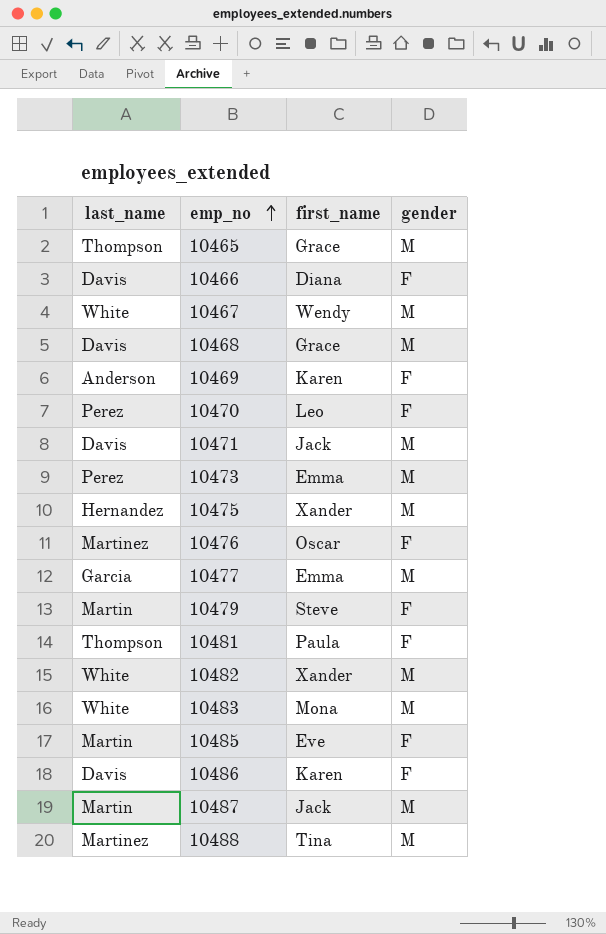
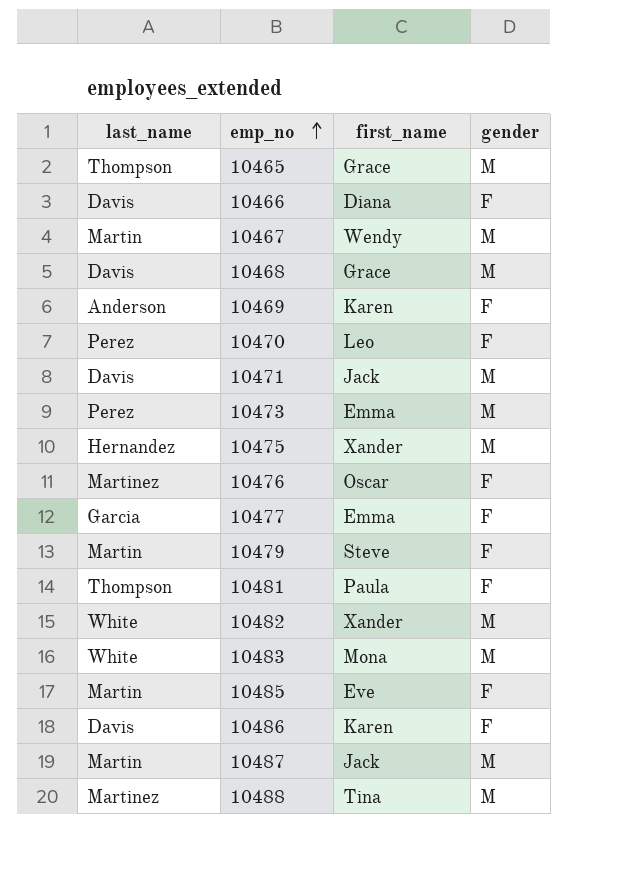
10467 | last_name: White -> Martin
10477 | gender: M -> F

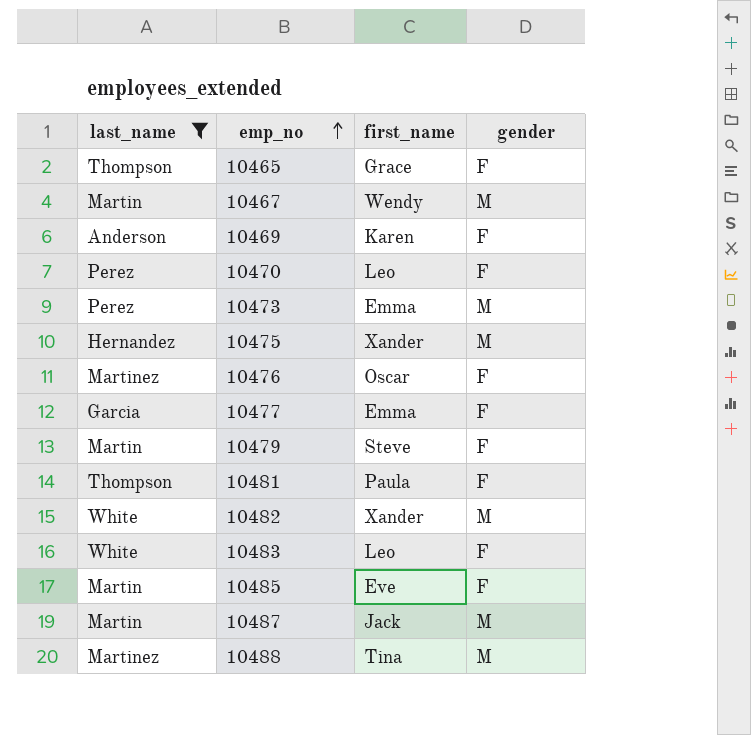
filter: none -> last_name != Davis
10465 | gender: M -> F
10483 | first_name: Mona -> Leo
10483 | gender: M -> F

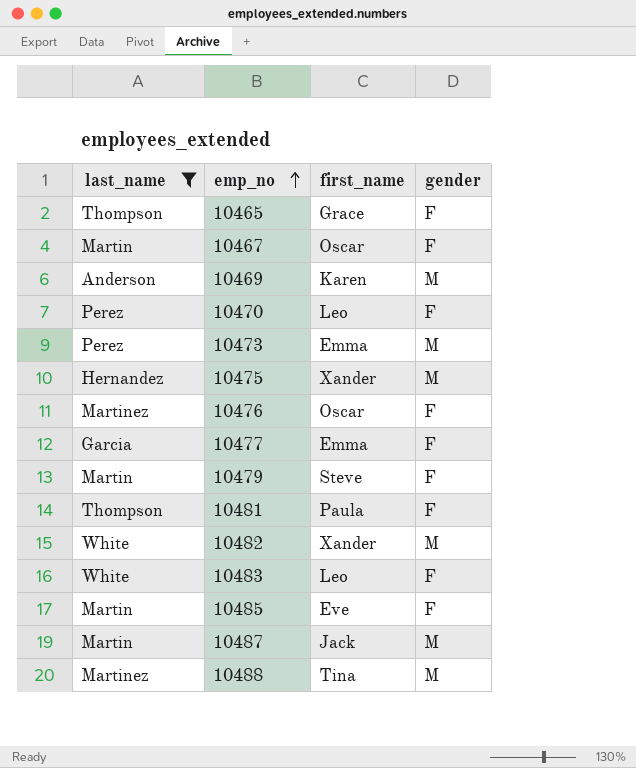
10467 | first_name: Wendy -> Oscar
10467 | gender: M -> F
10469 | gender: F -> M

